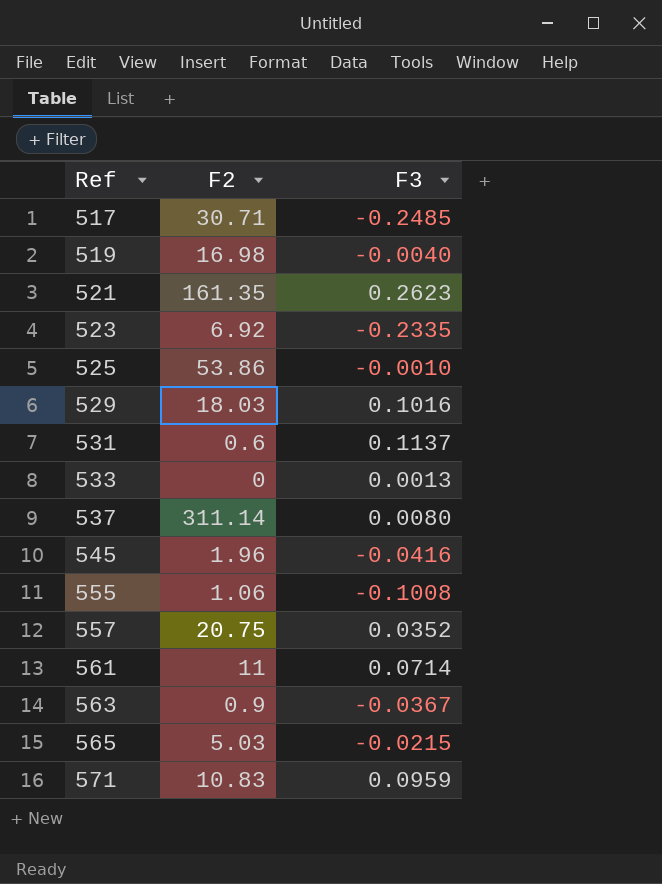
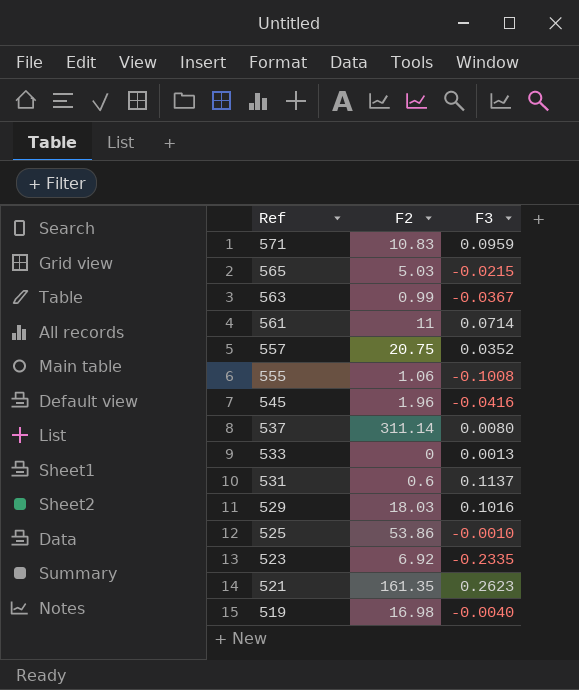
row order: Ref ascending -> Ref descending
row 517: 30.71 | -0.2485 -> none
563 | F2: 0.9 -> 0.99

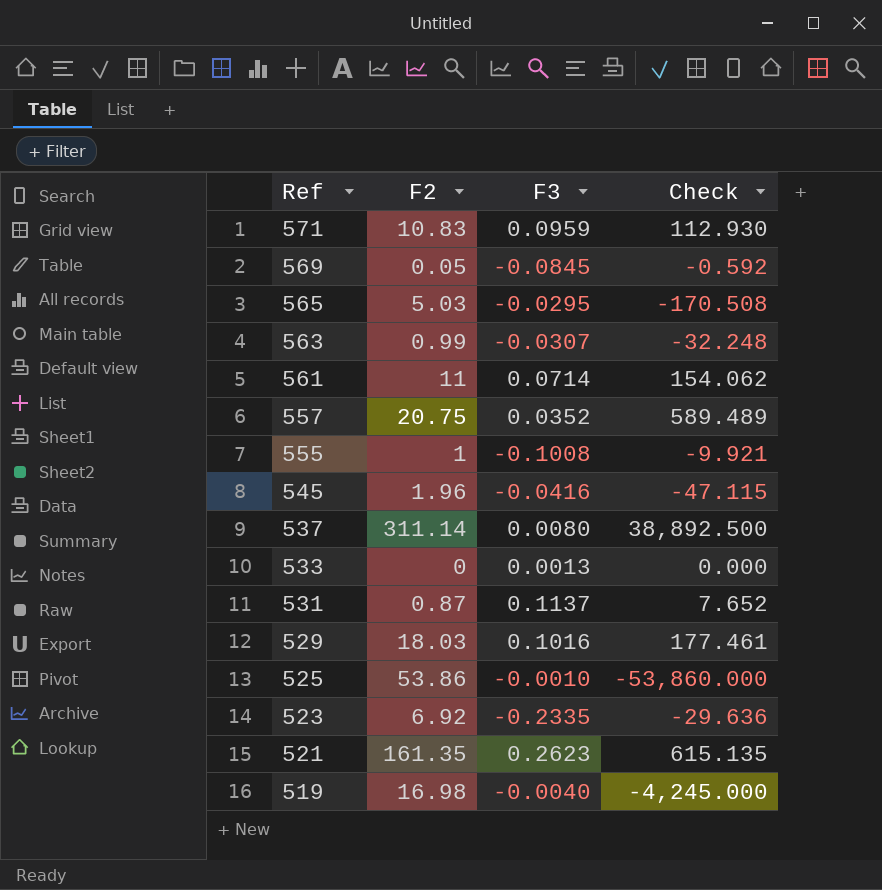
column Check | formula: none -> [F2] / [F3]
row 569: none -> 0.05 | -0.0845 | -0.592
565 | F3: -0.0215 -> -0.0295
563 | F3: -0.0367 -> -0.0307
555 | F2: 1.06 -> 1
531 | F2: 0.6 -> 0.87

